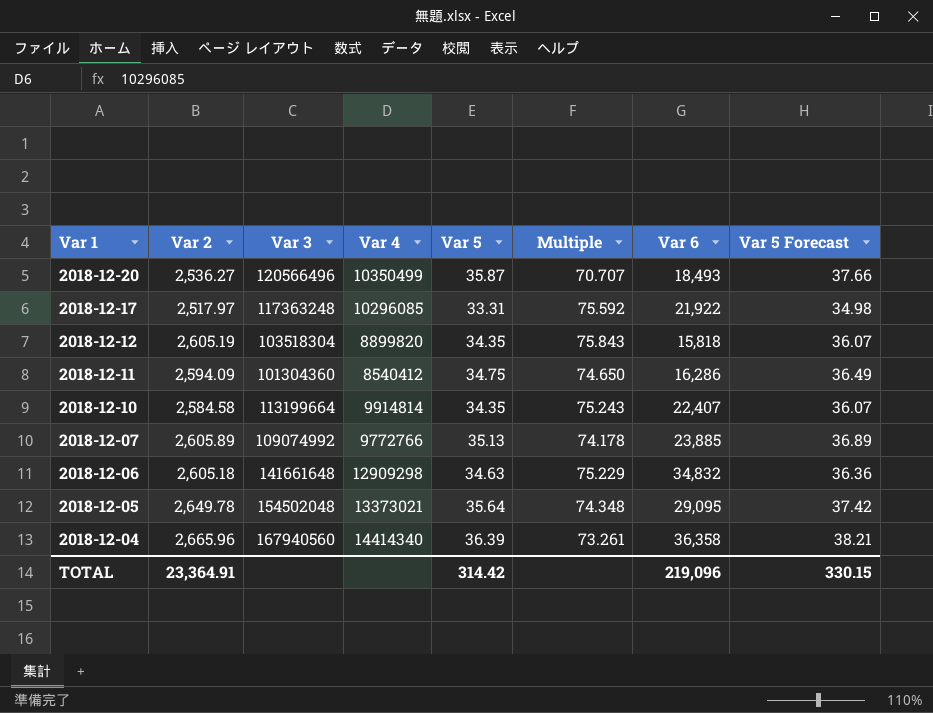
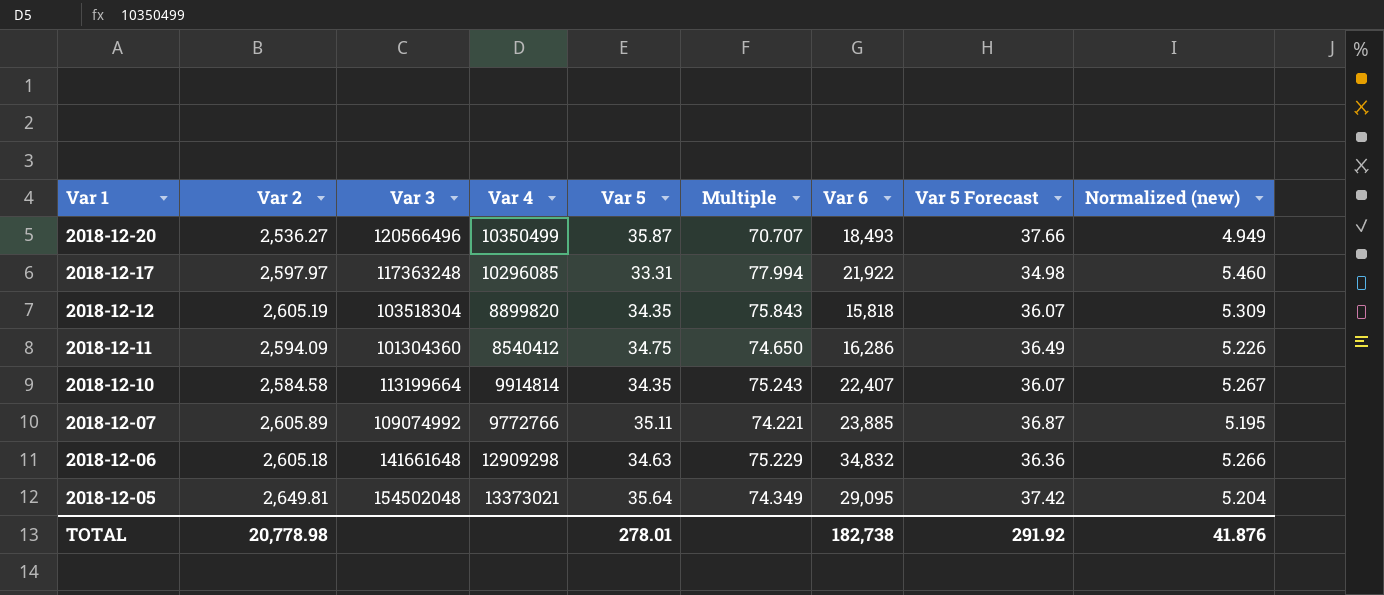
column Normalized (new) | formula: none -> [Multiple] * 0.07
row 2018-12-04: 2,665.96 | 167940560 | 14414340 | 36.39 | 73.261 | 36,358 | 38.21 -> none
2018-12-17 | Var 2: 2,517.97 -> 2,597.97
2018-12-17 | Multiple: 75.592 -> 77.994
2018-12-07 | Var 5: 35.13 -> 35.11
2018-12-07 | Multiple: 74.178 -> 74.221
2018-12-07 | Var 5 Forecast: 36.89 -> 36.87
2018-12-05 | Var 2: 2,649.78 -> 2,649.81
2018-12-05 | Multiple: 74.348 -> 74.349
TOTAL | Var 2: 23,364.91 -> 20,778.98
TOTAL | Var 5: 314.42 -> 278.01
TOTAL | Var 6: 219,096 -> 182,738
TOTAL | Var 5 Forecast: 330.15 -> 291.92

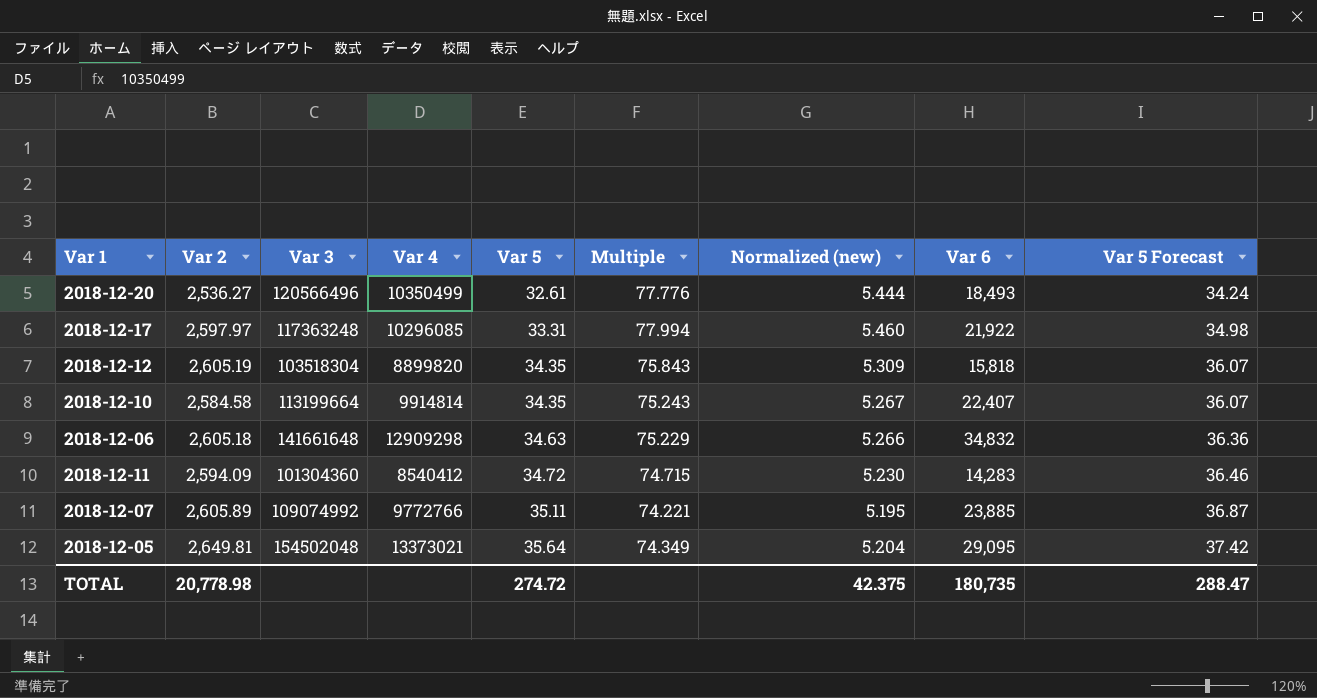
row order: Var 1 descending -> Var 5 ascending
column Normalized (new) | position: 9 -> 7
2018-12-20 | Var 5: 35.87 -> 32.61
2018-12-20 | Multiple: 70.707 -> 77.776
2018-12-20 | Normalized (new): 4.949 -> 5.444
2018-12-20 | Var 5 Forecast: 37.66 -> 34.24
2018-12-11 | Var 5: 34.75 -> 34.72
2018-12-11 | Multiple: 74.650 -> 74.715
2018-12-11 | Normalized (new): 5.226 -> 5.230
2018-12-11 | Var 6: 16,286 -> 14,283
2018-12-11 | Var 5 Forecast: 36.49 -> 36.46
TOTAL | Var 5: 278.01 -> 274.72
TOTAL | Normalized (new): 41.876 -> 42.375
TOTAL | Var 6: 182,738 -> 180,735
TOTAL | Var 5 Forecast: 291.92 -> 288.47

